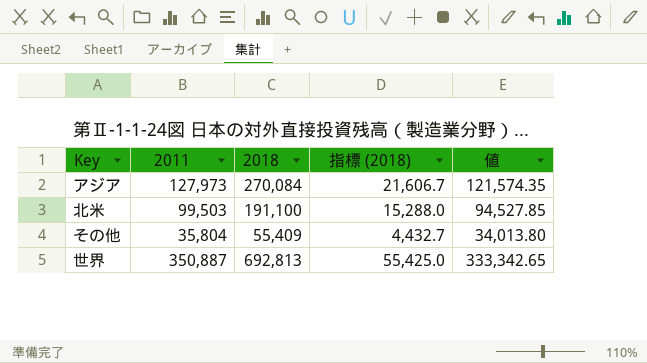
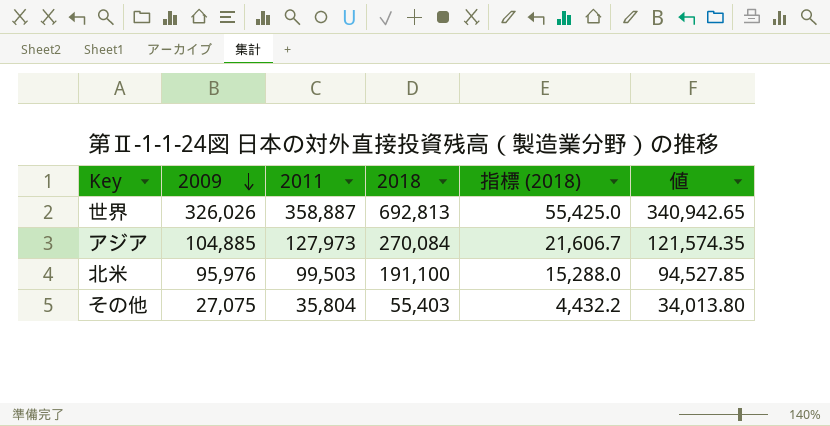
row order: none -> 2009 descending
column 2009 | position: none -> 2
世界 | 2011: 350,887 -> 358,887
世界 | 値: 333,342.65 -> 340,942.65
その他 | 2018: 55,409 -> 55,403
その他 | 指標 (2018): 4,432.7 -> 4,432.2

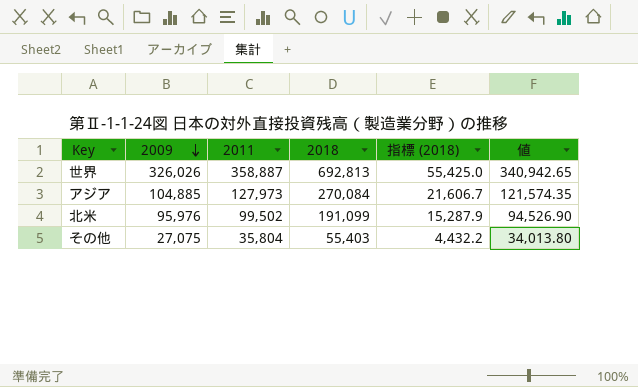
北米 | 2011: 99,503 -> 99,502
北米 | 2018: 191,100 -> 191,099
北米 | 指標 (2018): 15,288.0 -> 15,287.9
北米 | 値: 94,527.85 -> 94,526.90

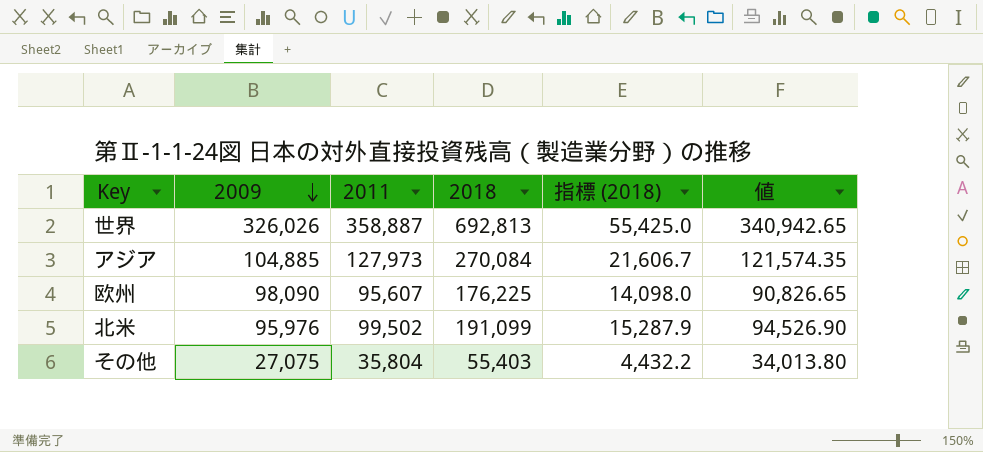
row 欧州: none -> 98,090 | 95,607 | 176,225 | 14,098.0 | 90,826.65

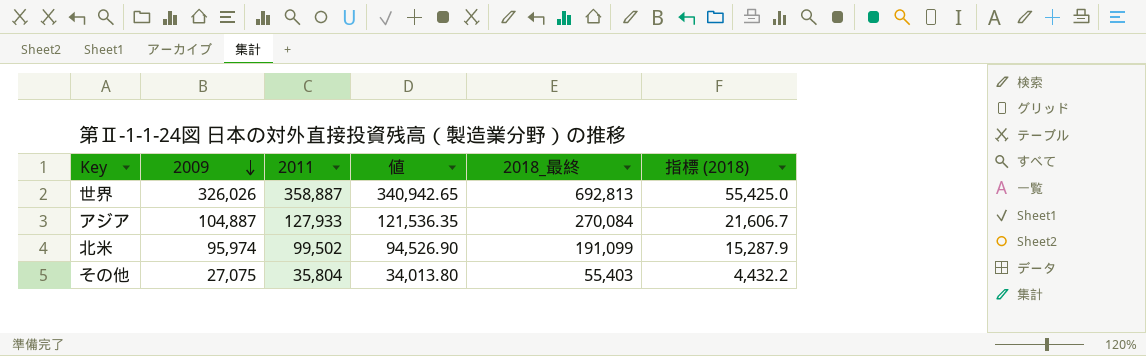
column 値 | position: 6 -> 4
column name: 2018 -> 2018_最終
row 欧州: 98,090 | 95,607 | 176,225 | 14,098.0 | 90,826.65 -> none
アジア | 2009: 104,885 -> 104,887
アジア | 2011: 127,973 -> 127,933
アジア | 値: 121,574.35 -> 121,536.35
北米 | 2009: 95,976 -> 95,974

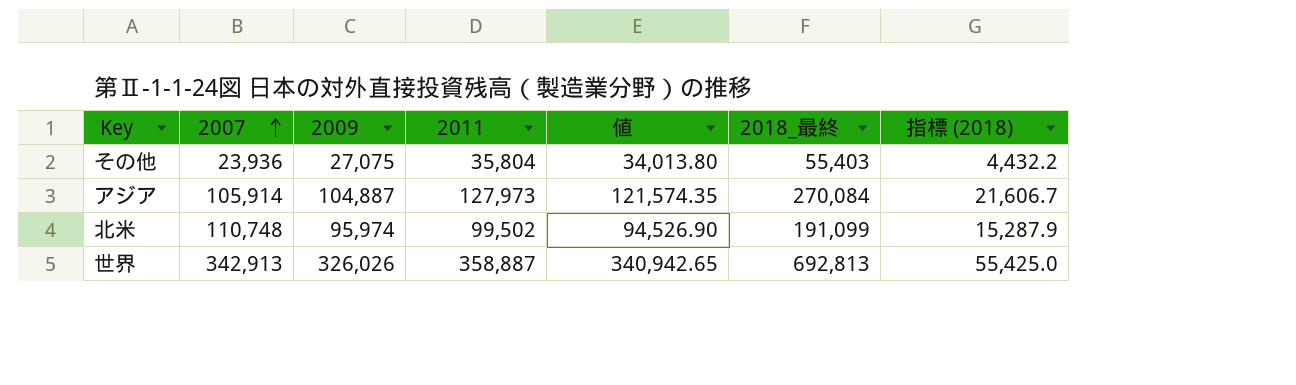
row order: 2009 descending -> 2007 ascending
column 2007 | position: none -> 2
アジア | 2011: 127,933 -> 127,973
アジア | 値: 121,536.35 -> 121,574.35

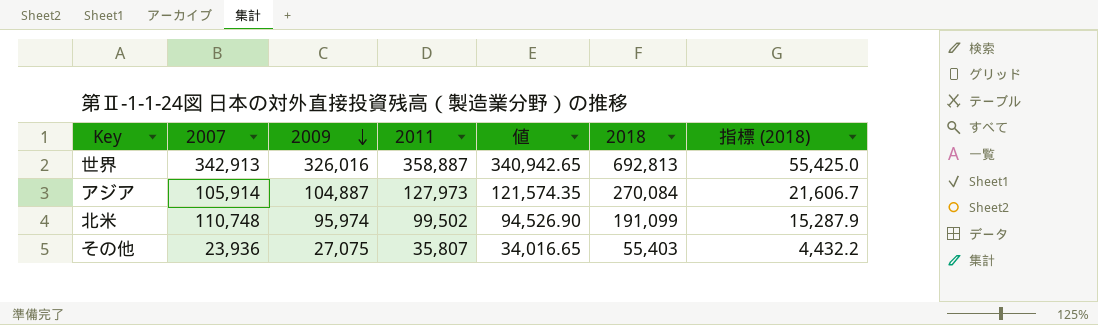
row order: 2007 ascending -> 2009 descending
column name: 2018_最終 -> 2018
世界 | 2009: 326,026 -> 326,016
その他 | 2011: 35,804 -> 35,807
その他 | 値: 34,013.80 -> 34,016.65

